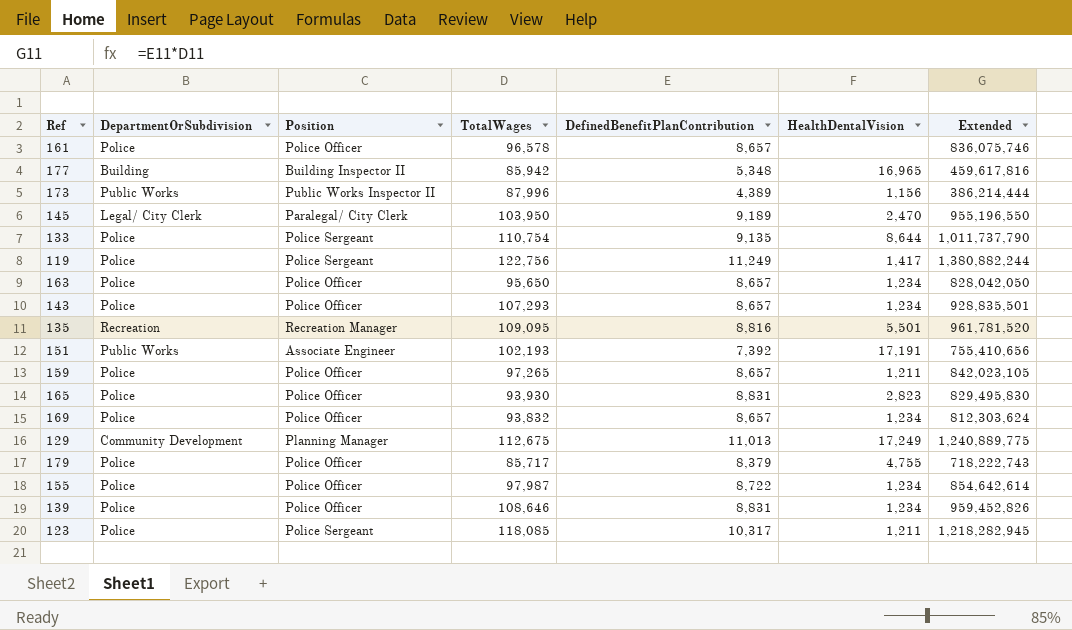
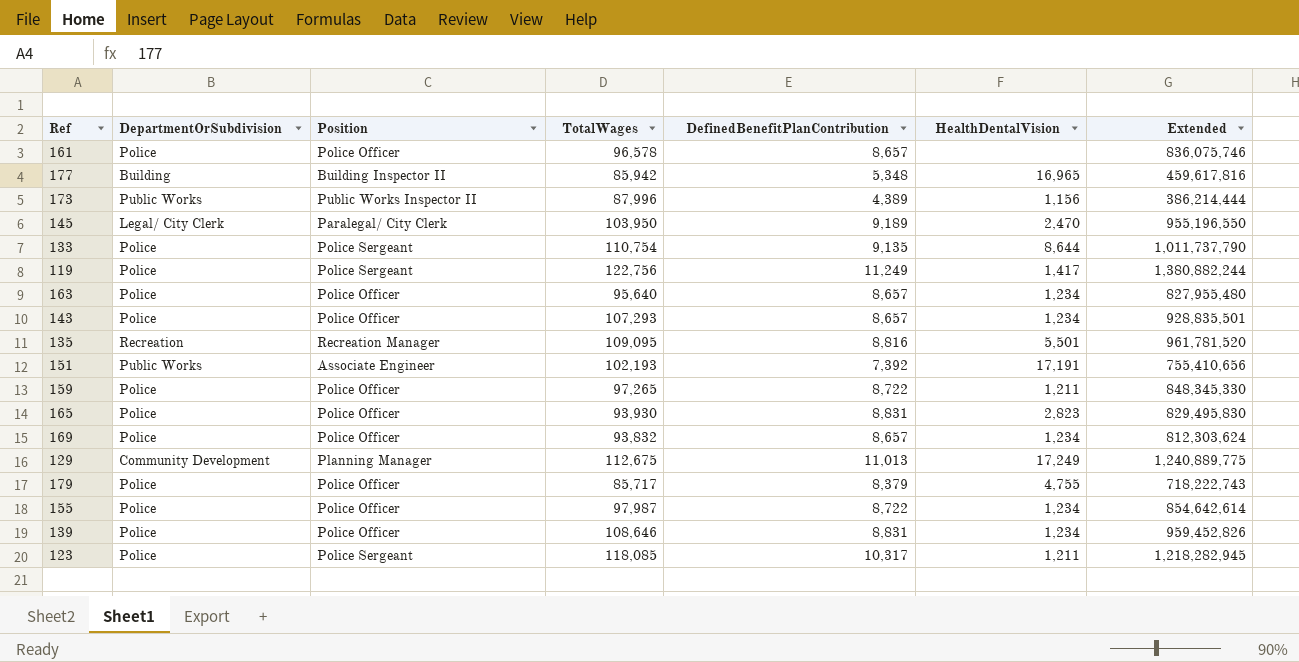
163 | TotalWages: 95,650 -> 95,640
163 | Extended: 828,042,050 -> 827,955,480
159 | DefinedBenefitPlanContribution: 8,657 -> 8,722
159 | Extended: 842,023,105 -> 848,345,330

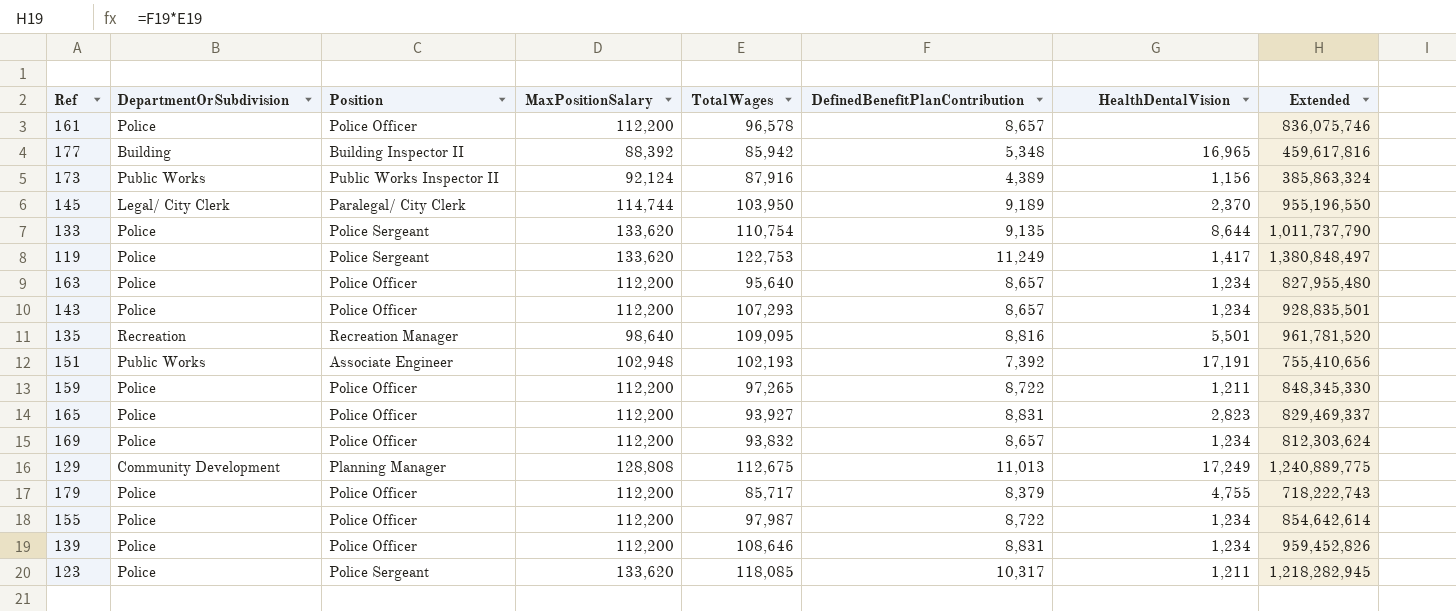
column MaxPositionSalary | position: none -> 4
173 | TotalWages: 87,996 -> 87,916
173 | Extended: 386,214,444 -> 385,863,324
145 | HealthDentalVision: 2,470 -> 2,370
119 | TotalWages: 122,756 -> 122,753
119 | Extended: 1,380,882,244 -> 1,380,848,497
165 | TotalWages: 93,930 -> 93,927
165 | Extended: 829,495,830 -> 829,469,337

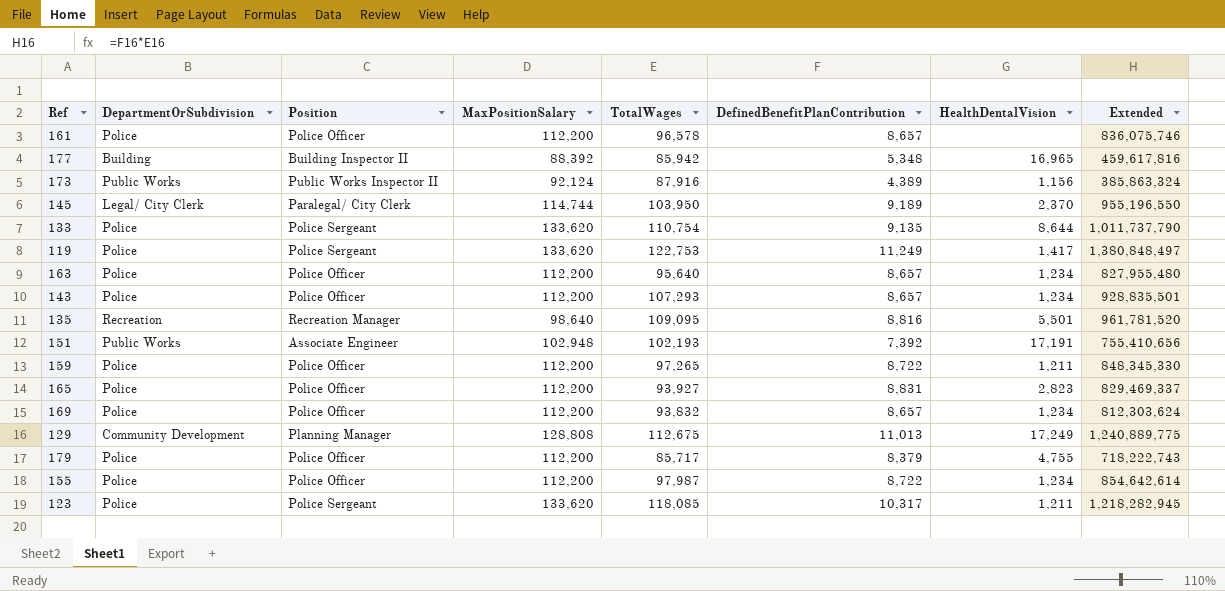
row 139: Police | Police Officer | 112,200 | 108,646 | 8,831 | 1,234 | 959,452,826 -> none

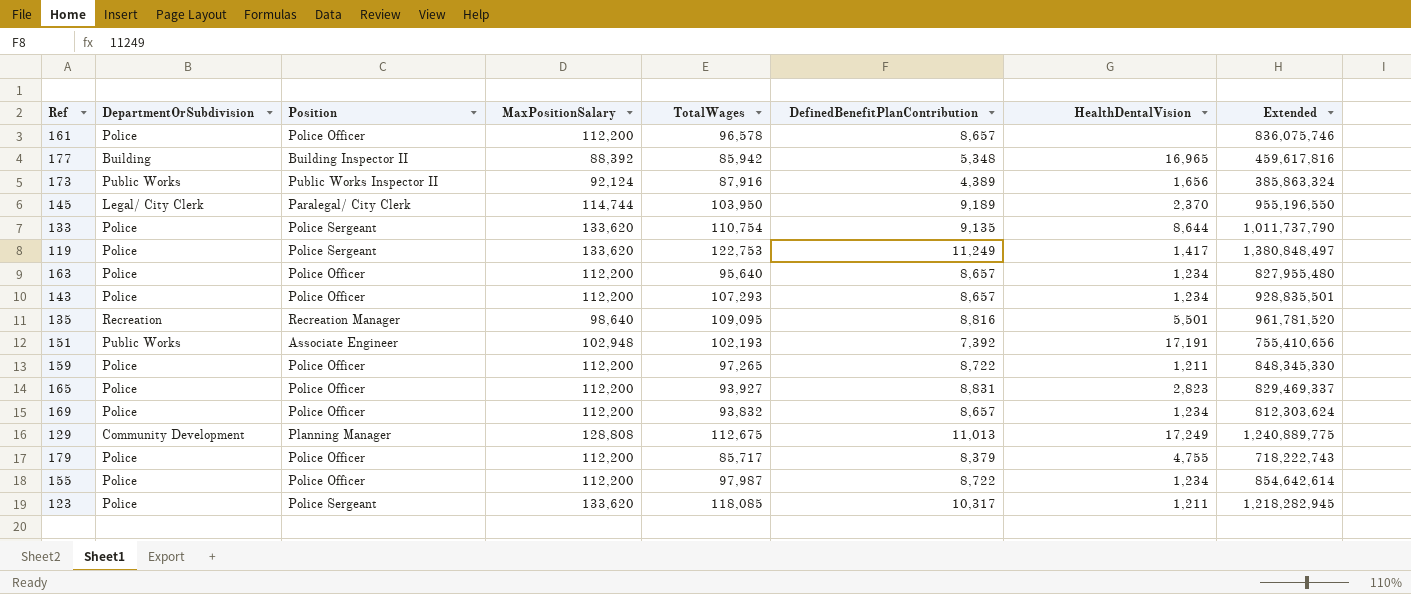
173 | HealthDentalVision: 1,156 -> 1,656

